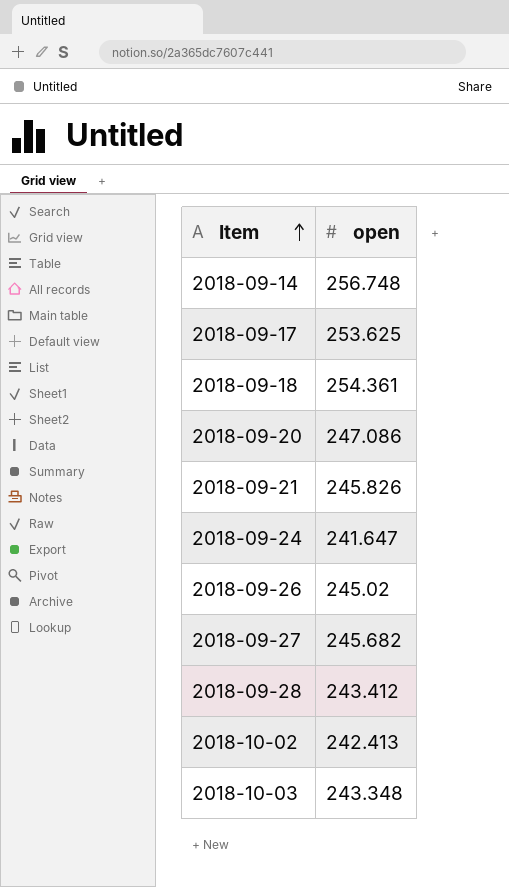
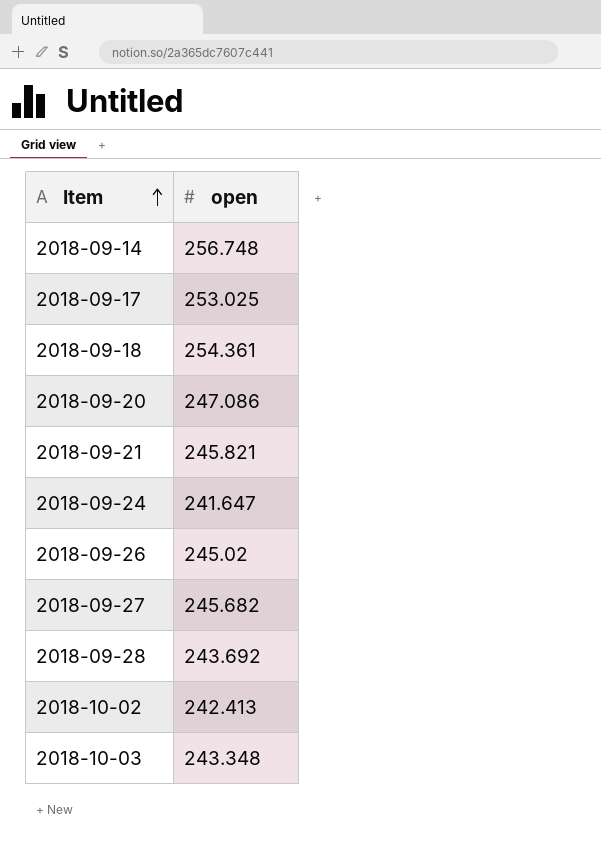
2018-09-17 | open: 253.625 -> 253.025
2018-09-21 | open: 245.826 -> 245.821
2018-09-28 | open: 243.412 -> 243.692

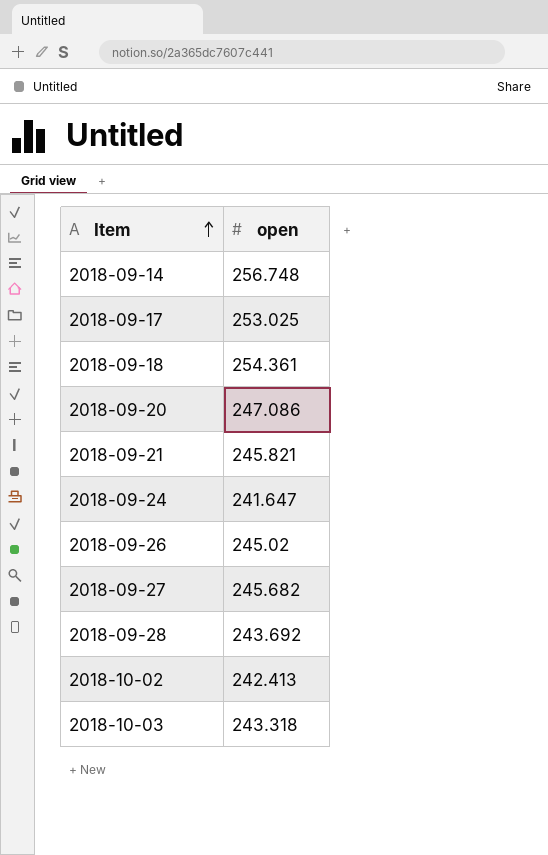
2018-10-03 | open: 243.348 -> 243.318

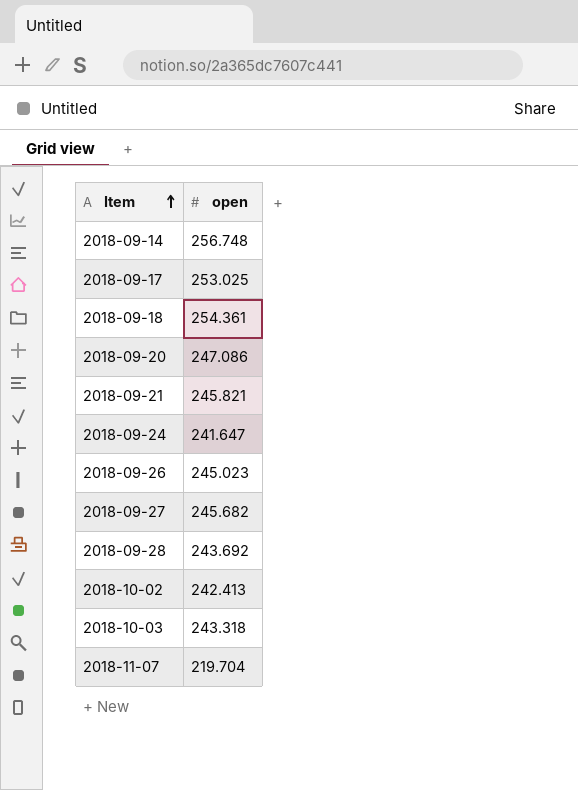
2018-09-26 | open: 245.02 -> 245.023
row 2018-11-07: none -> 219.704

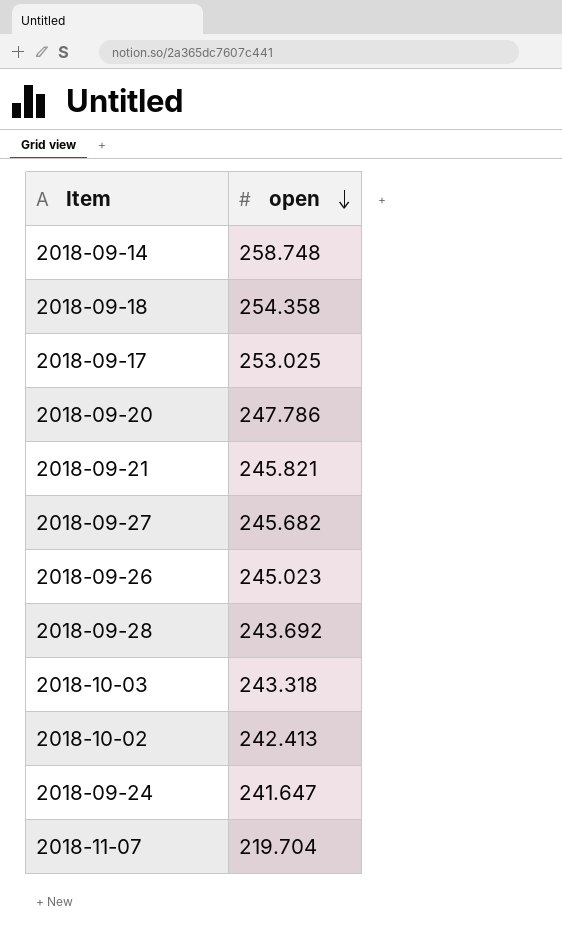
row order: Item ascending -> open descending
2018-09-14 | open: 256.748 -> 258.748
2018-09-18 | open: 254.361 -> 254.358
2018-09-20 | open: 247.086 -> 247.786

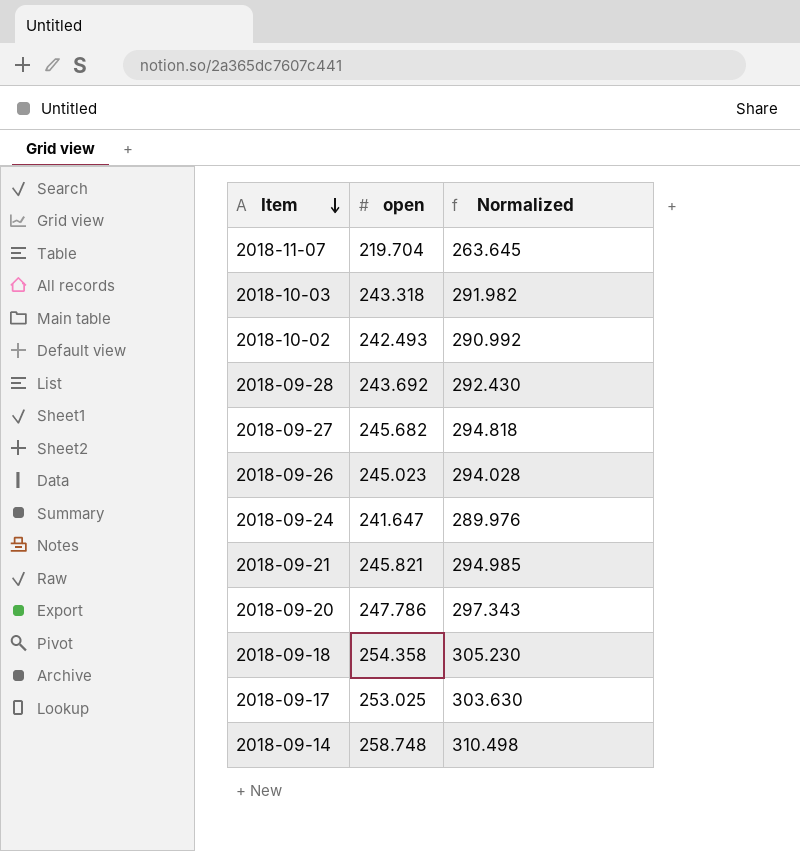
row order: open descending -> Item descending
column Normalized | formula: none -> [open] * 1.2
2018-10-02 | open: 242.413 -> 242.493

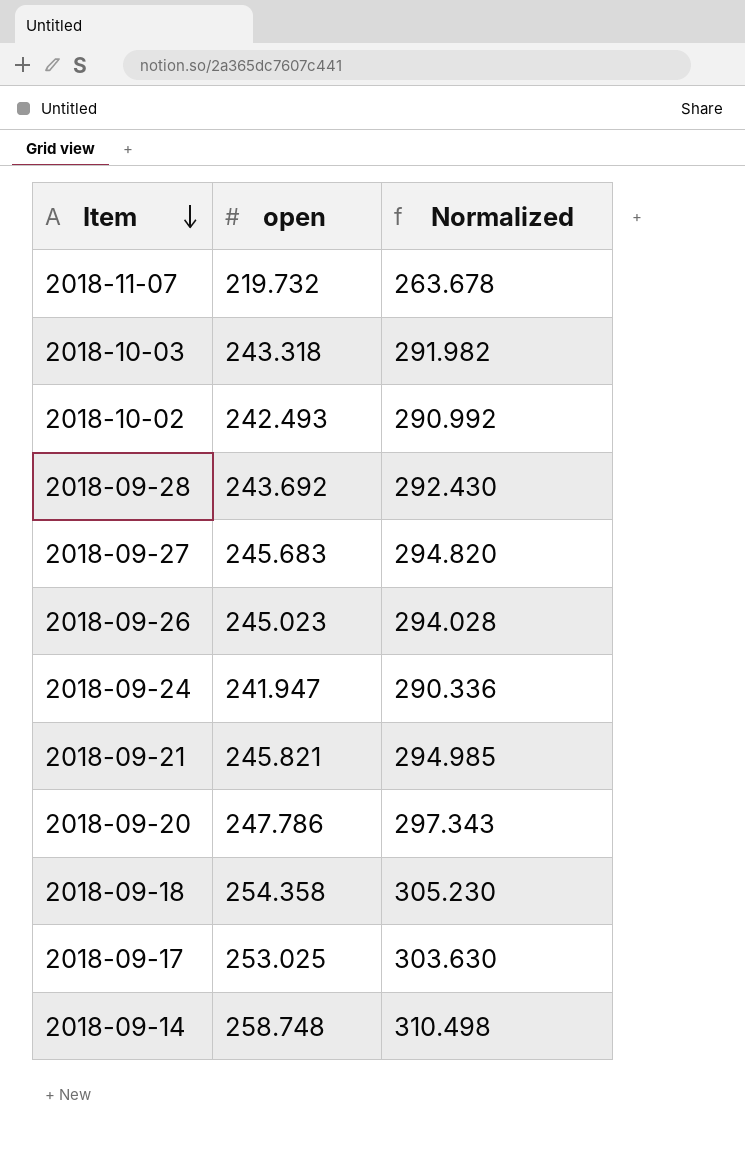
2018-11-07 | open: 219.704 -> 219.732
2018-11-07 | Normalized: 263.645 -> 263.678
2018-09-27 | open: 245.682 -> 245.683
2018-09-27 | Normalized: 294.818 -> 294.820
2018-09-24 | open: 241.647 -> 241.947
2018-09-24 | Normalized: 289.976 -> 290.336

